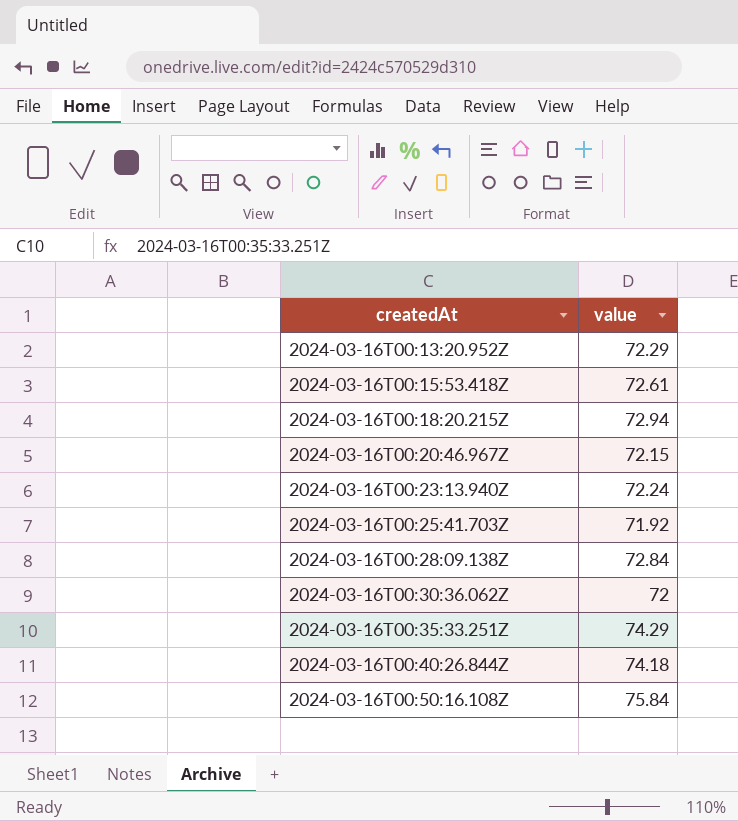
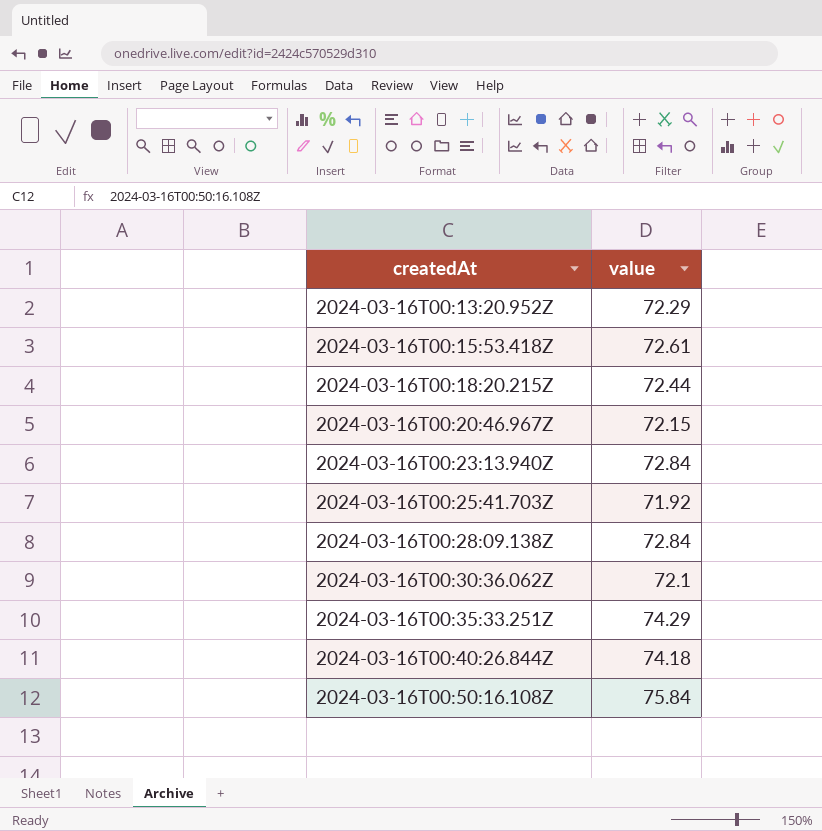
2024-03-16T00:18:20.215Z | value: 72.94 -> 72.44
2024-03-16T00:23:13.940Z | value: 72.24 -> 72.84
2024-03-16T00:30:36.062Z | value: 72 -> 72.1

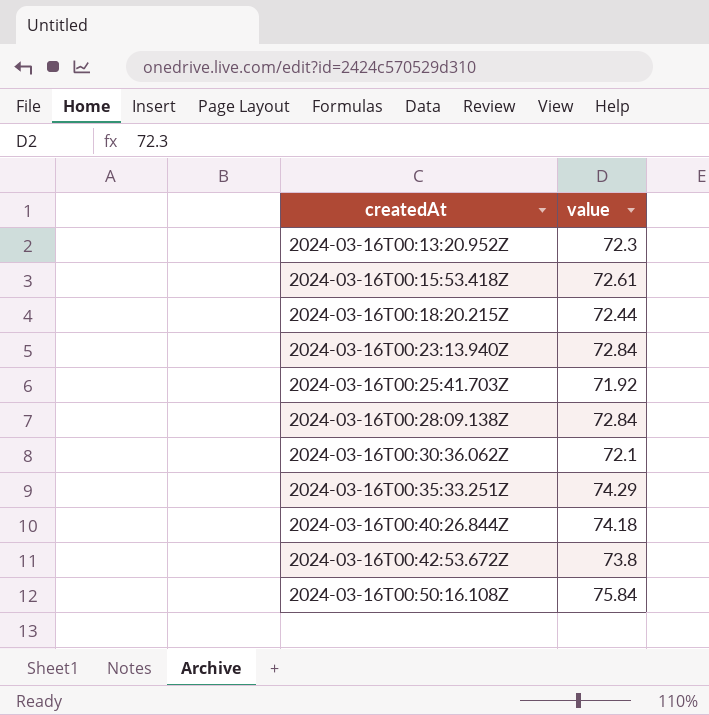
row 2024-03-16T00:20:46.967Z: 72.15 -> none
2024-03-16T00:13:20.952Z | value: 72.29 -> 72.3
row 2024-03-16T00:42:53.672Z: none -> 73.8

